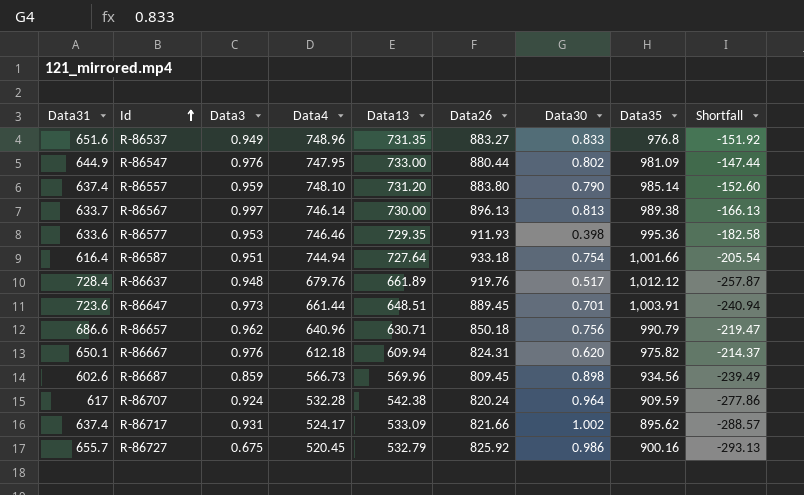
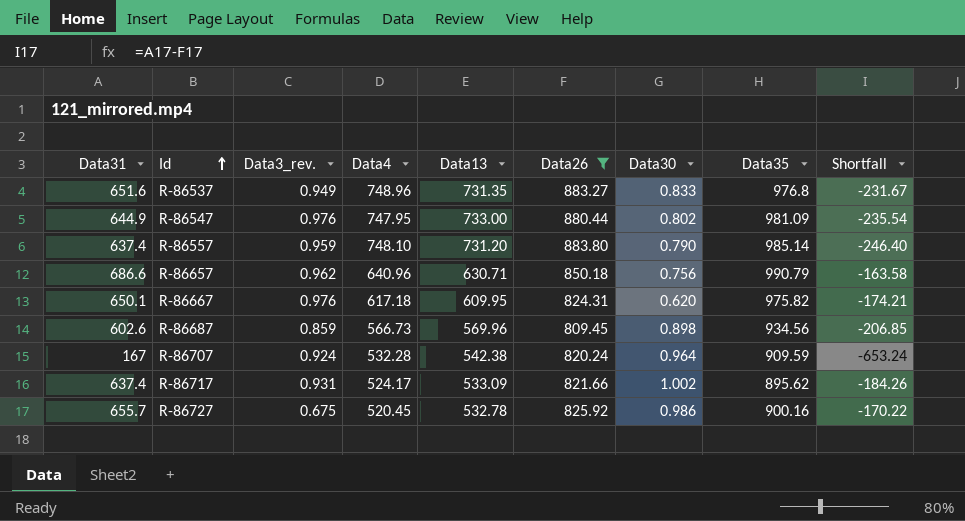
filter: none -> Data26 <= 883.80
column name: Data3 -> Data3_rev.
column Shortfall | formula: [Data13] - [Data26] -> [Data31] - [Data26]
R-86667 | Data4: 612.18 -> 617.18
R-86667 | Data13: 609.94 -> 609.95
R-86707 | Data31: 617 -> 167
R-86727 | Data13: 532.79 -> 532.78

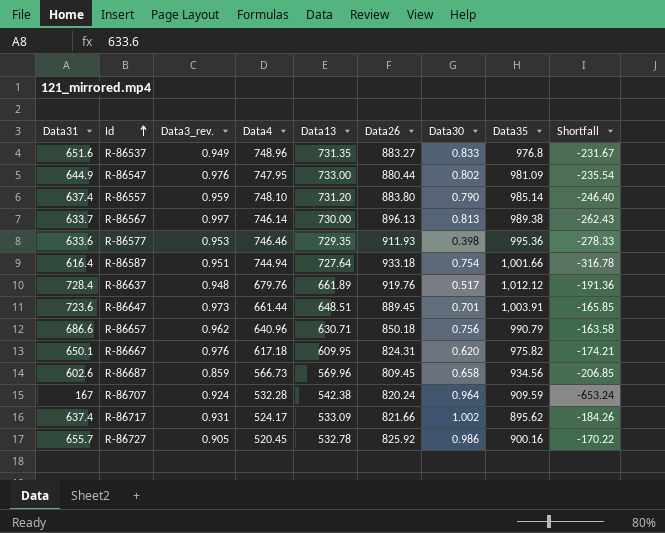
filter: Data26 <= 883.80 -> none
R-86687 | Data30: 0.898 -> 0.658
R-86727 | Data3_rev.: 0.675 -> 0.905

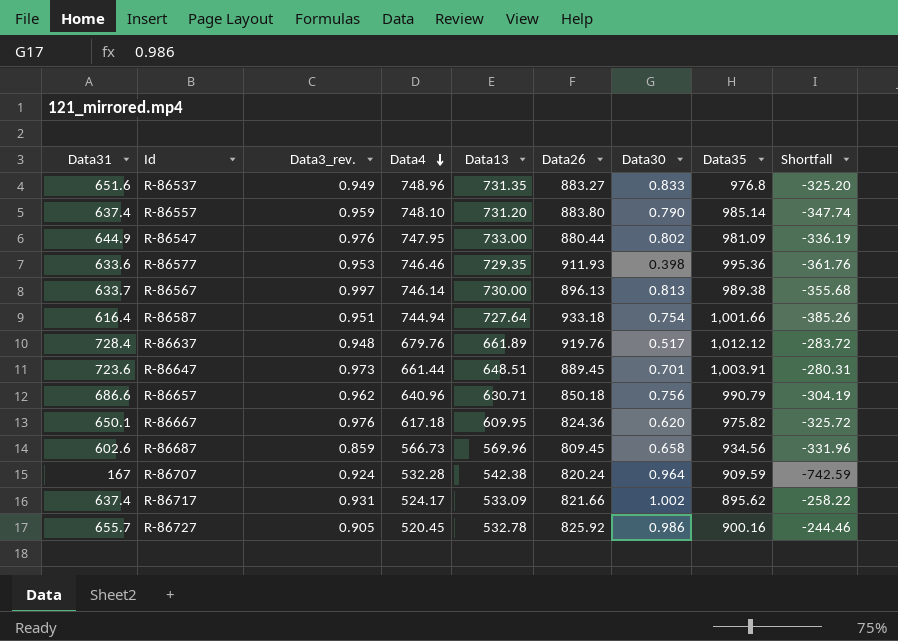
row order: Id ascending -> Data4 descending
column Shortfall | formula: [Data31] - [Data26] -> [Data31] - [Data35]
R-86667 | Data26: 824.31 -> 824.36

